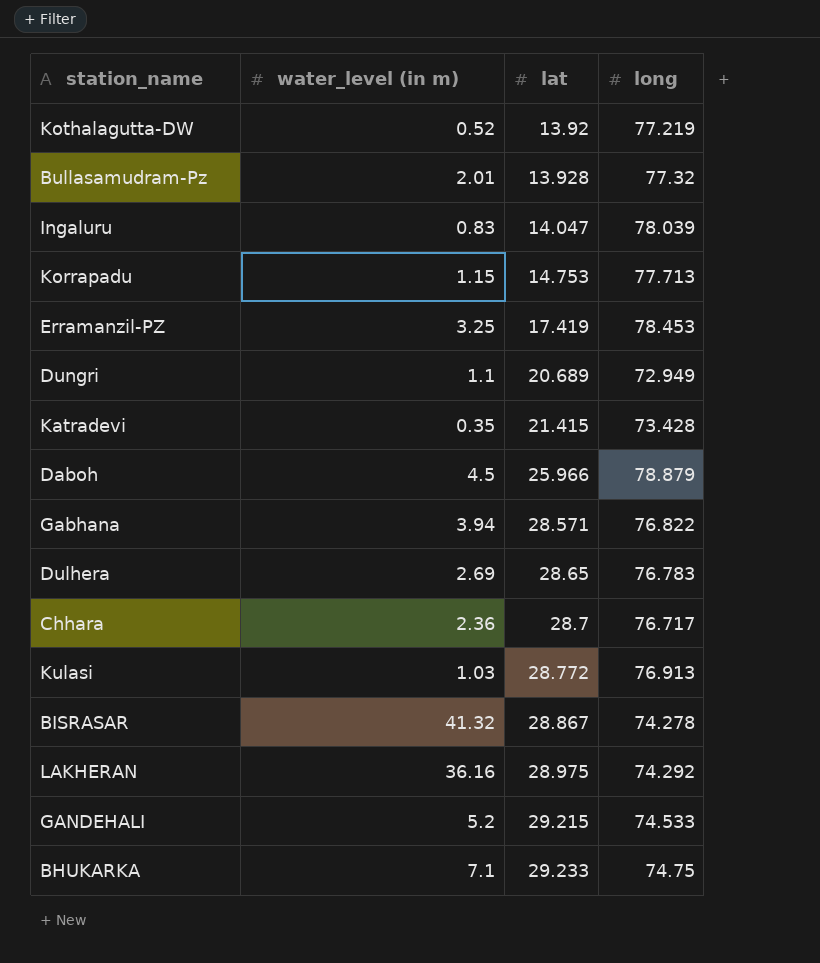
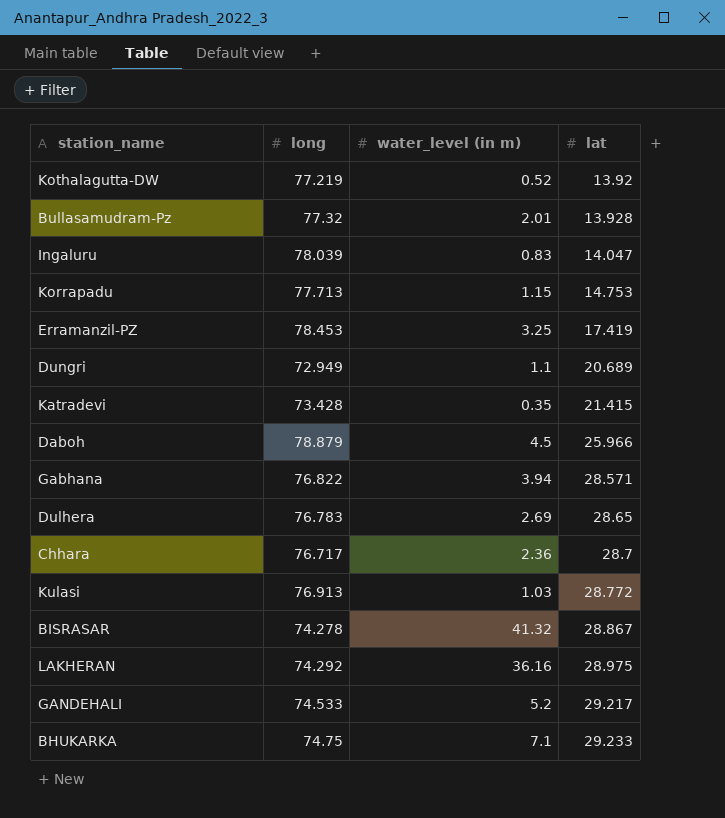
column long | position: 4 -> 2
GANDEHALI | lat: 29.215 -> 29.217

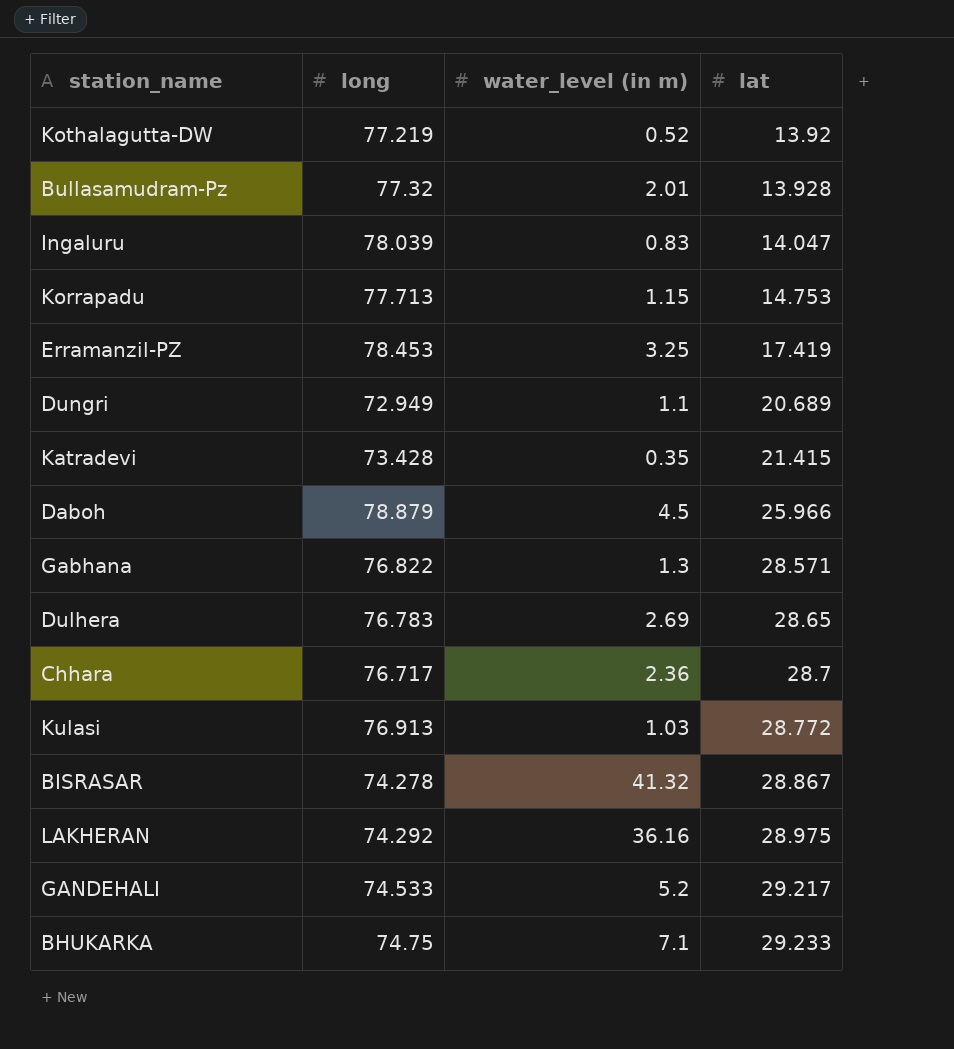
Gabhana | water_level (in m): 3.94 -> 1.3

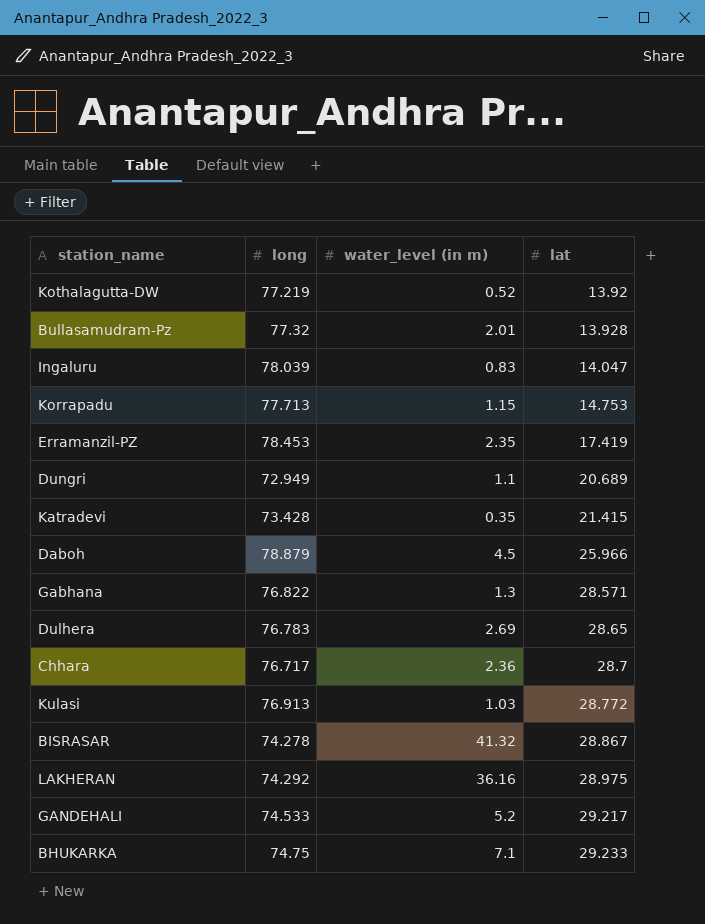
Erramanzil-PZ | water_level (in m): 3.25 -> 2.35

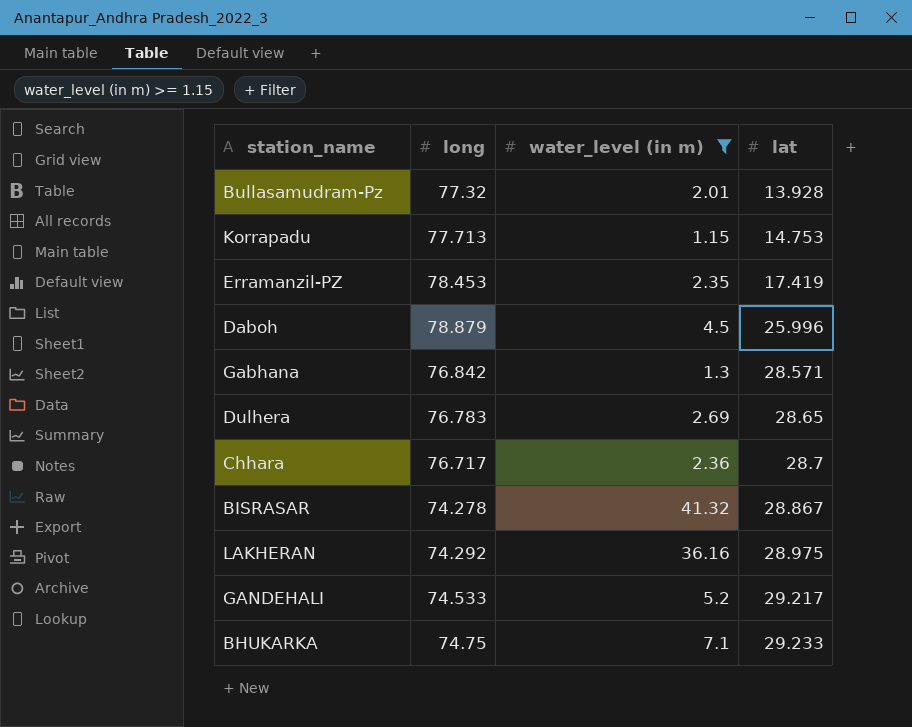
filter: none -> water_level (in m) >= 1.15
Daboh | lat: 25.966 -> 25.996
Gabhana | long: 76.822 -> 76.842

